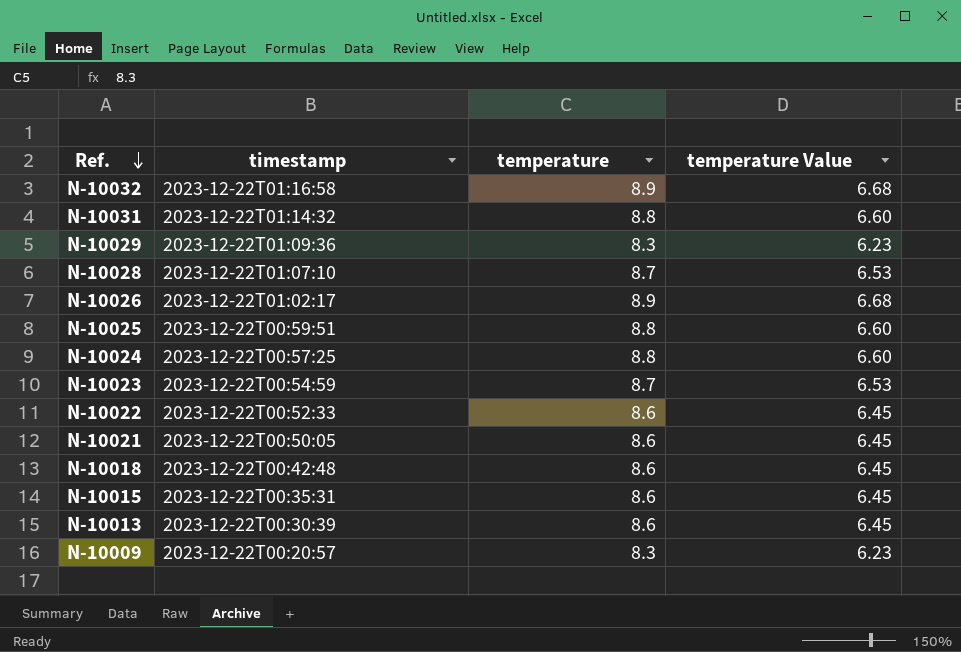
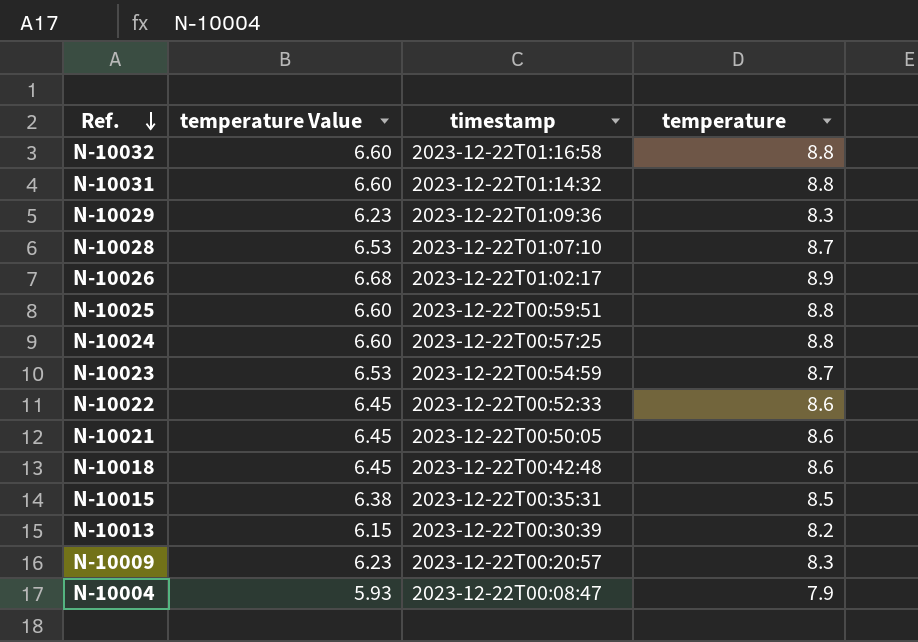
column temperature Value | position: 4 -> 2
N-10032 | temperature Value: 6.68 -> 6.60
N-10032 | temperature: 8.9 -> 8.8
N-10015 | temperature Value: 6.45 -> 6.38
N-10015 | temperature: 8.6 -> 8.5
N-10013 | temperature Value: 6.45 -> 6.15
N-10013 | temperature: 8.6 -> 8.2
row N-10004: none -> 5.93 | 2023-12-22T00:08:47 | 7.9

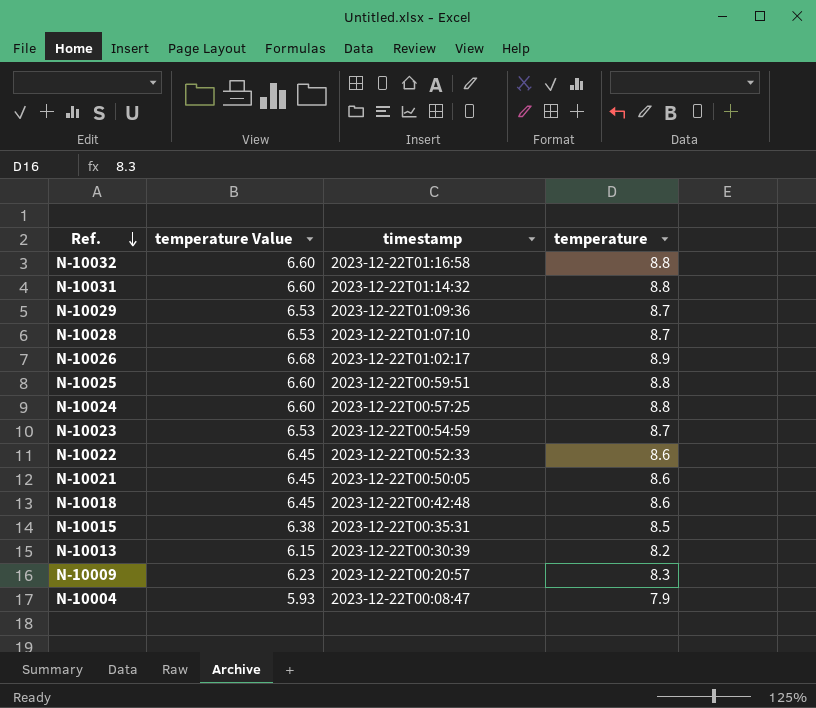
N-10029 | temperature Value: 6.23 -> 6.53
N-10029 | temperature: 8.3 -> 8.7

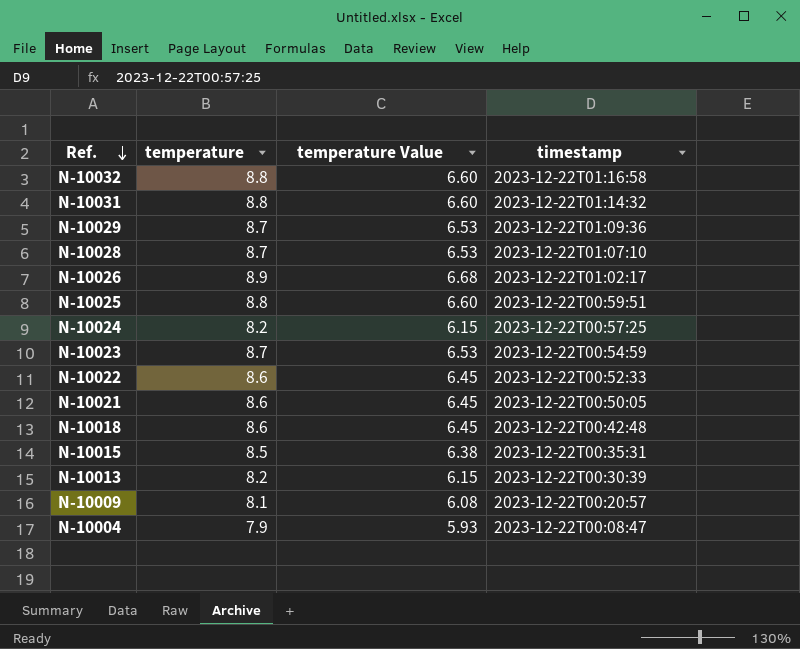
column temperature | position: 4 -> 2
N-10024 | temperature: 8.8 -> 8.2
N-10024 | temperature Value: 6.60 -> 6.15
N-10009 | temperature: 8.3 -> 8.1
N-10009 | temperature Value: 6.23 -> 6.08

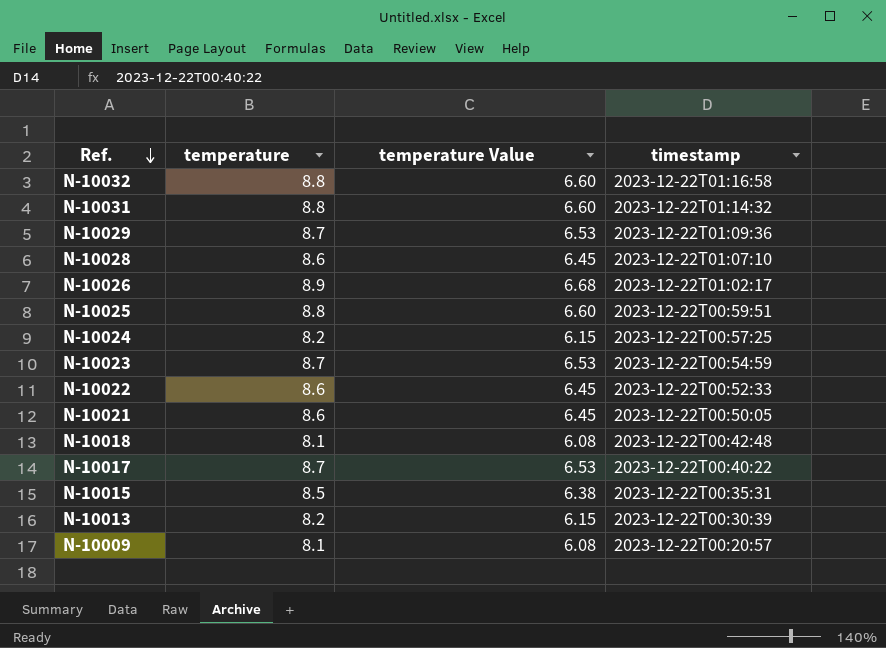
row N-10004: 7.9 | 5.93 | 2023-12-22T00:08:47 -> none
N-10028 | temperature: 8.7 -> 8.6
N-10028 | temperature Value: 6.53 -> 6.45
N-10018 | temperature: 8.6 -> 8.1
N-10018 | temperature Value: 6.45 -> 6.08
row N-10017: none -> 8.7 | 6.53 | 2023-12-22T00:40:22

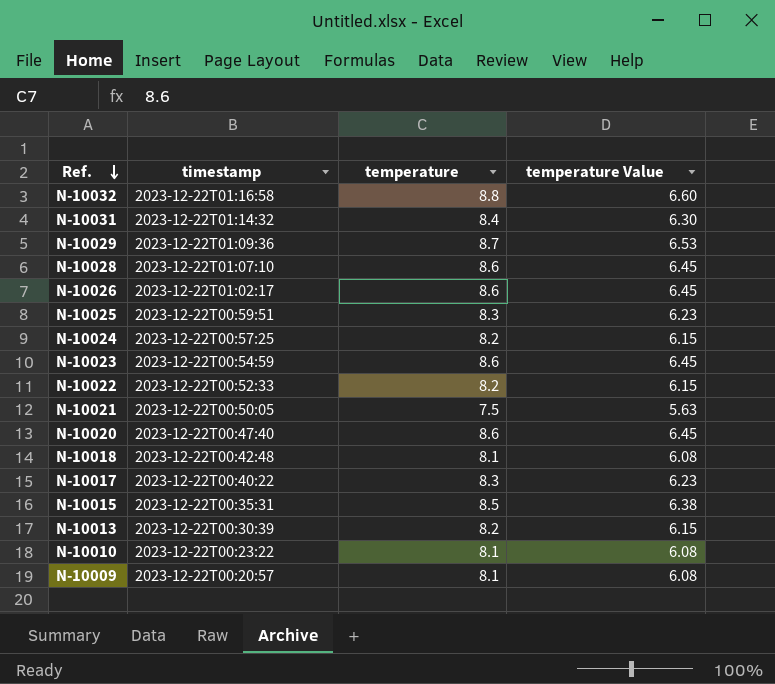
column timestamp | position: 4 -> 2
N-10031 | temperature: 8.8 -> 8.4
N-10031 | temperature Value: 6.60 -> 6.30
N-10026 | temperature: 8.9 -> 8.6
N-10026 | temperature Value: 6.68 -> 6.45
N-10025 | temperature: 8.8 -> 8.3
N-10025 | temperature Value: 6.60 -> 6.23
N-10023 | temperature: 8.7 -> 8.6
N-10023 | temperature Value: 6.53 -> 6.45
N-10022 | temperature: 8.6 -> 8.2
N-10022 | temperature Value: 6.45 -> 6.15
N-10021 | temperature: 8.6 -> 7.5
N-10021 | temperature Value: 6.45 -> 5.63
row N-10020: none -> 2023-12-22T00:47:40 | 8.6 | 6.45
N-10017 | temperature: 8.7 -> 8.3
N-10017 | temperature Value: 6.53 -> 6.23
row N-10010: none -> 2023-12-22T00:23:22 | 8.1 | 6.08

